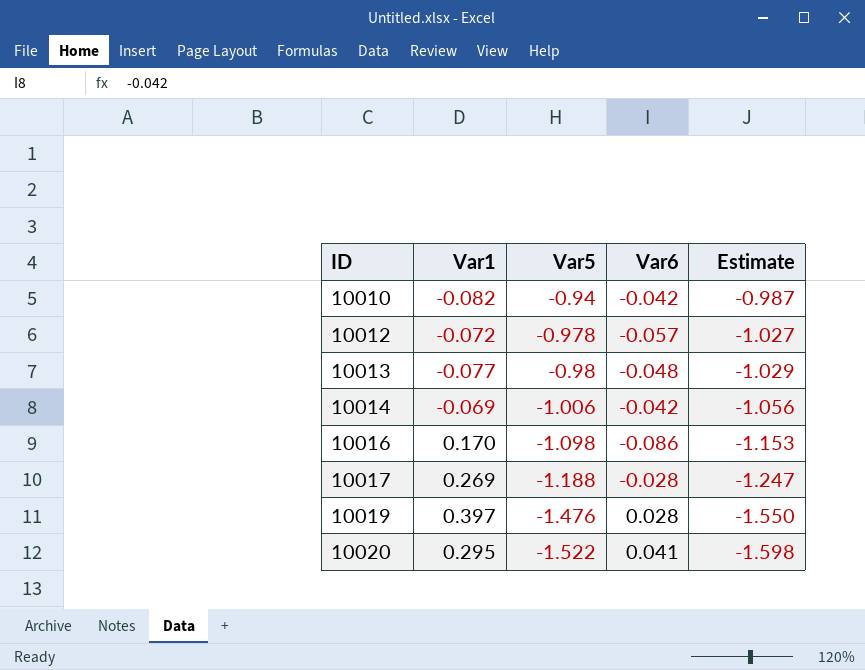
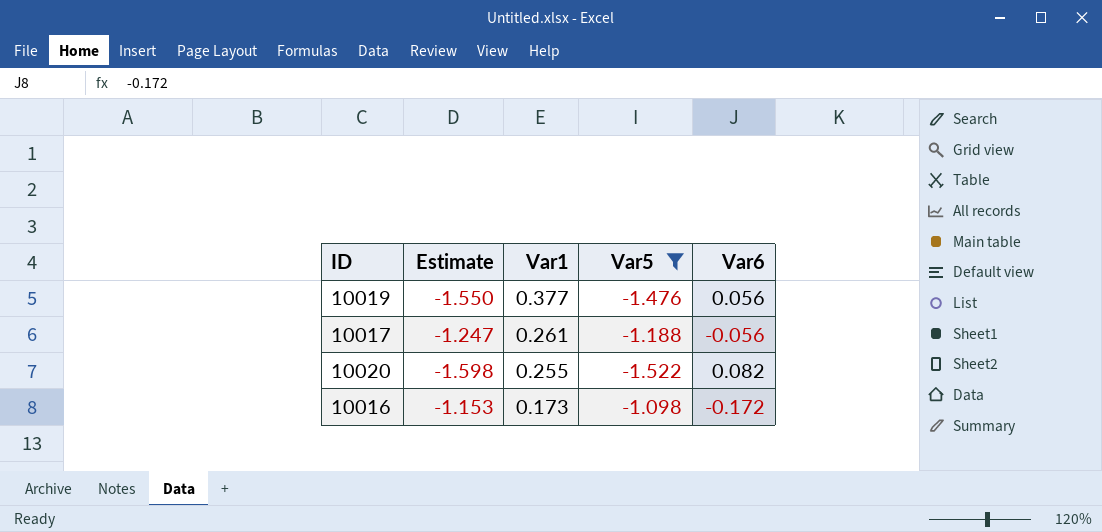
filter: none -> Var5 <= -1.098
row order: ID ascending -> Var1 descending
column Estimate | position: 5 -> 2
10019 | Var1: 0.397 -> 0.377
10019 | Var6: 0.028 -> 0.056
10017 | Var1: 0.269 -> 0.261
10017 | Var6: -0.028 -> -0.056
10020 | Var1: 0.295 -> 0.255
10020 | Var6: 0.041 -> 0.082
10016 | Var1: 0.170 -> 0.173
10016 | Var6: -0.086 -> -0.172

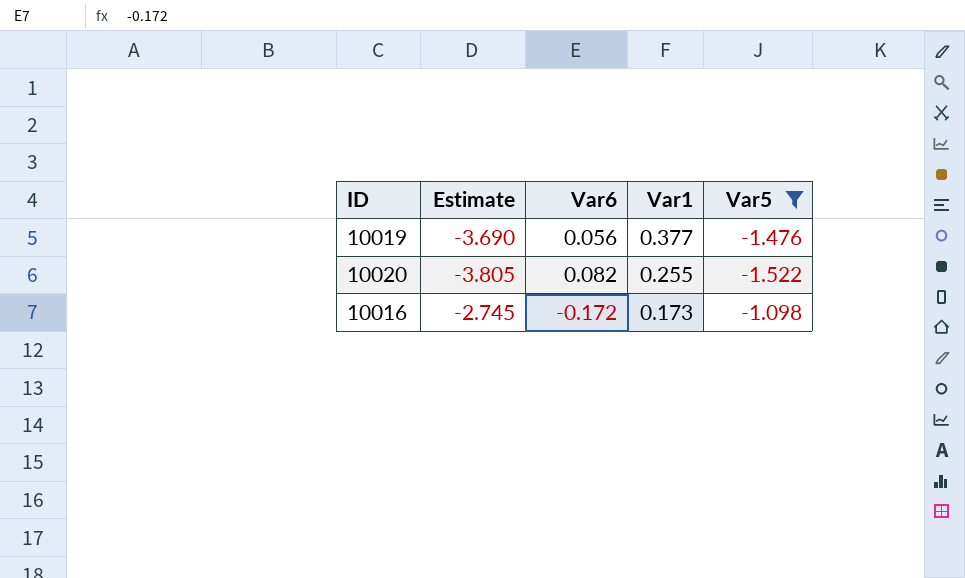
column Estimate | formula: [Var5] * 1.05 -> [Var5] * 2.5
column Var6 | position: 5 -> 3
row 10017: -1.247 | 0.261 | -1.188 | -0.056 -> none

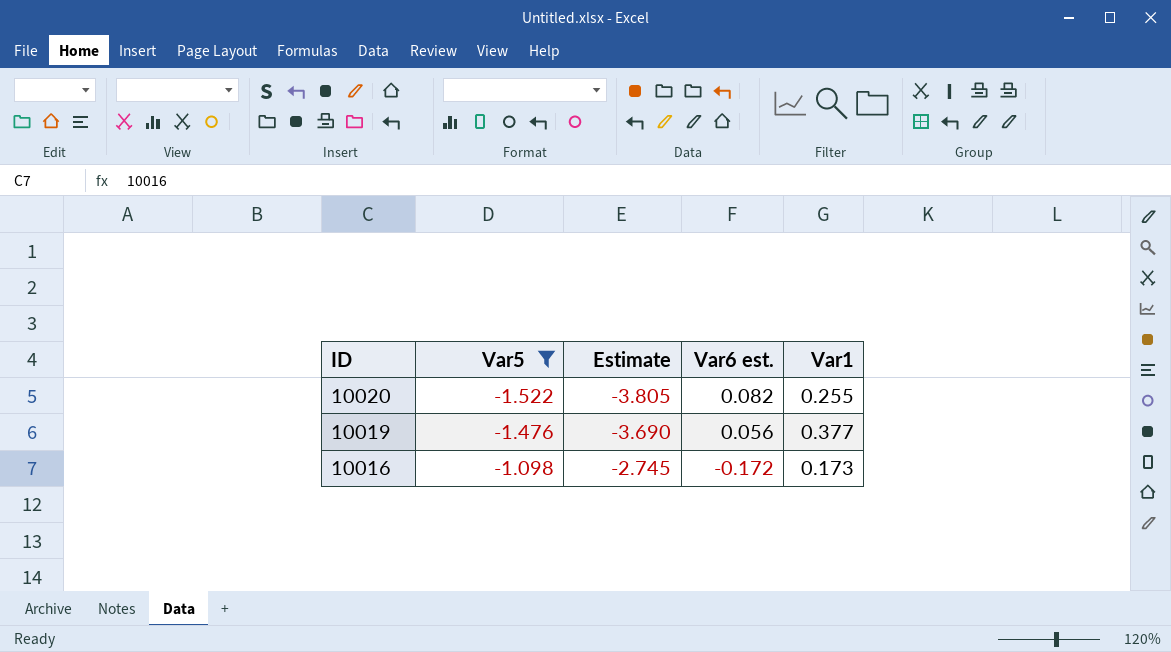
row order: Var1 descending -> ID descending
column Var5 | position: 5 -> 2
column name: Var6 -> Var6 est.

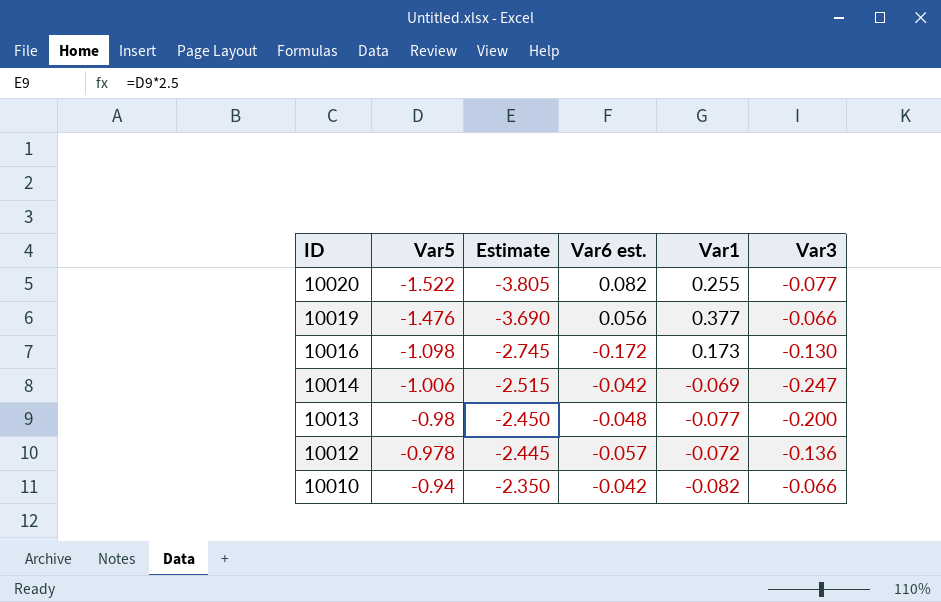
filter: Var5 <= -1.098 -> none
column Var3 | position: none -> 6

